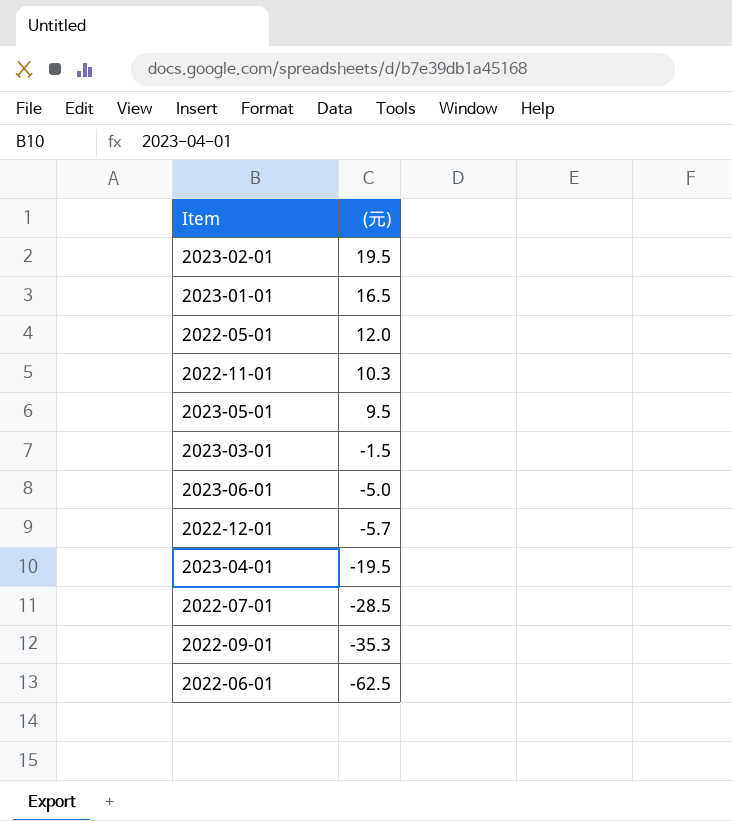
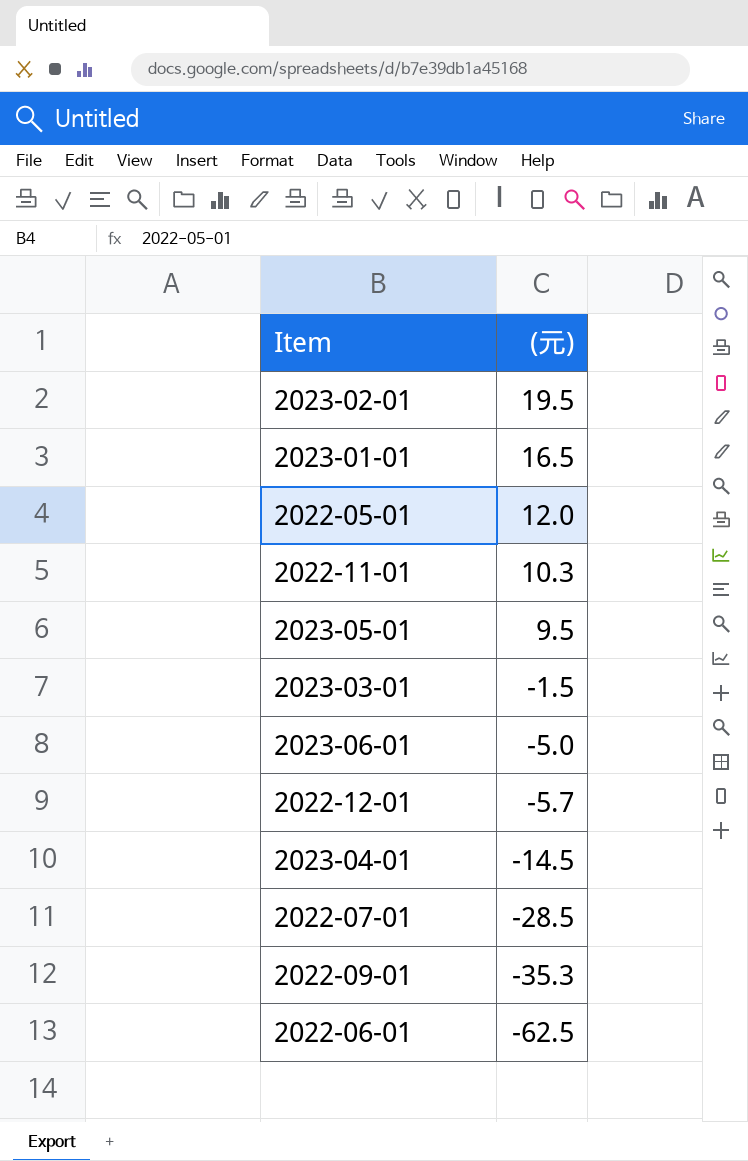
2023-04-01 | (元): -19.5 -> -14.5

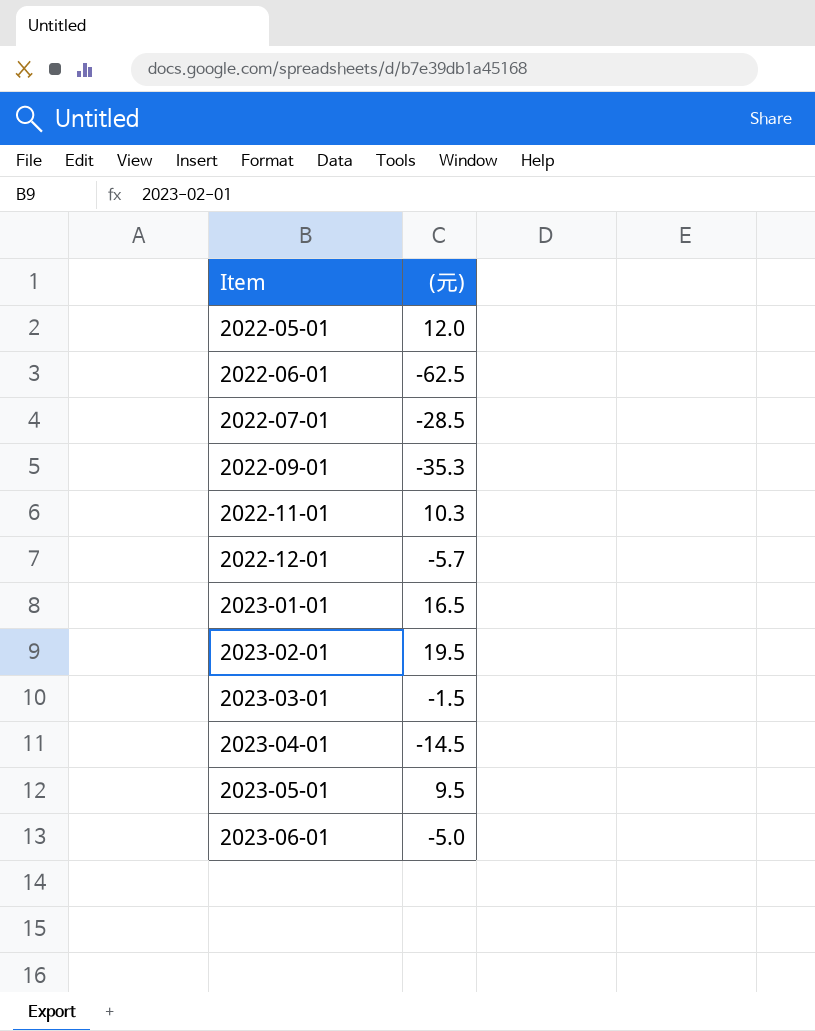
row order: (元) descending -> Item ascending

